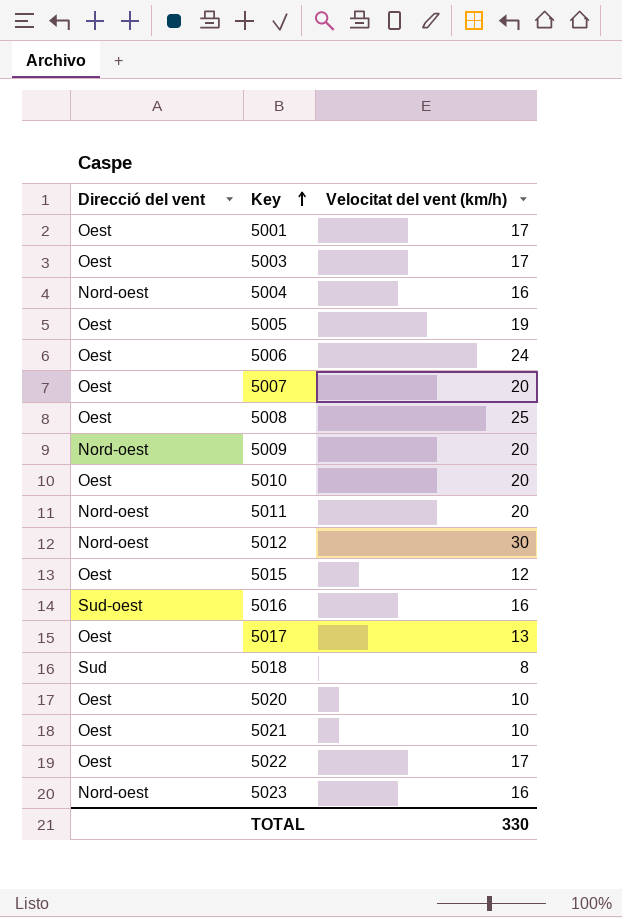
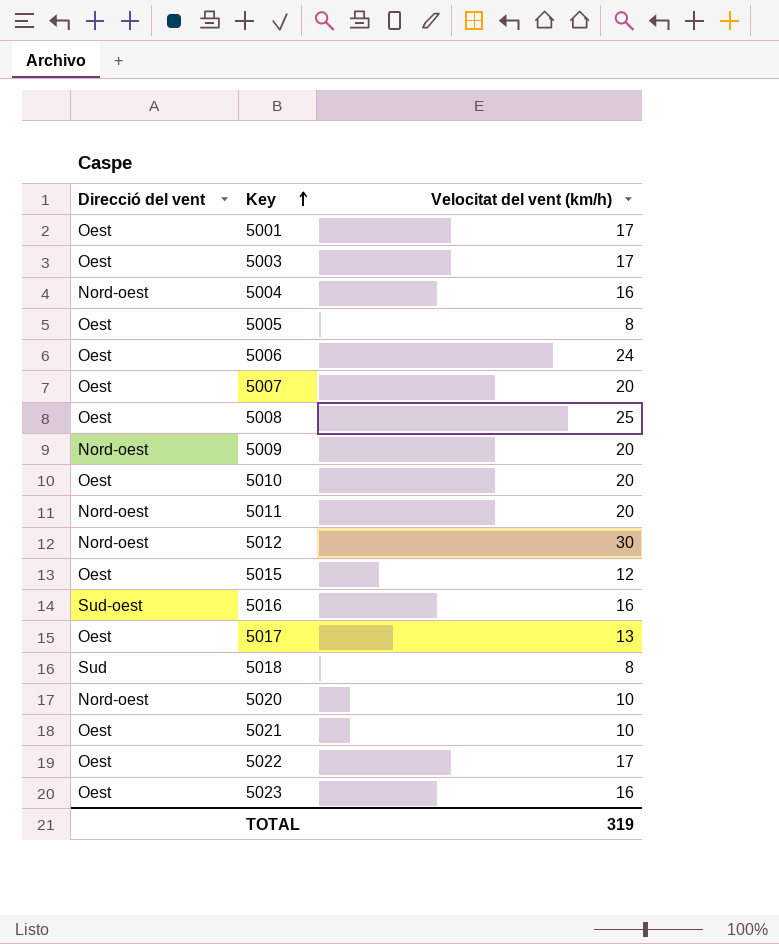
5005 | Velocitat del vent (km/h): 19 -> 8
5020 | Direcció del vent: Oest -> Nord-oest
5023 | Direcció del vent: Nord-oest -> Oest
TOTAL | Velocitat del vent (km/h): 330 -> 319

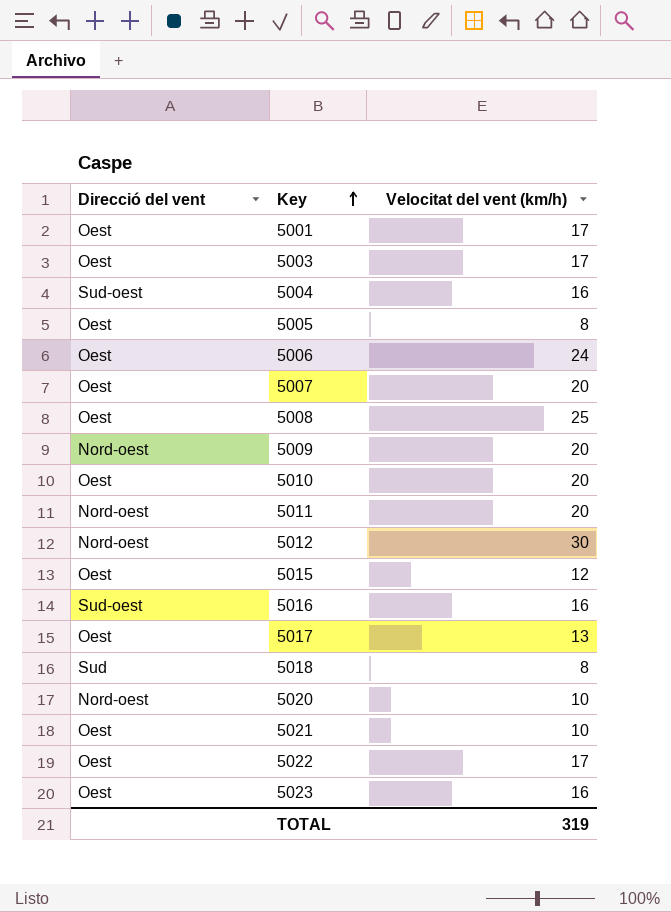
5004 | Direcció del vent: Nord-oest -> Sud-oest

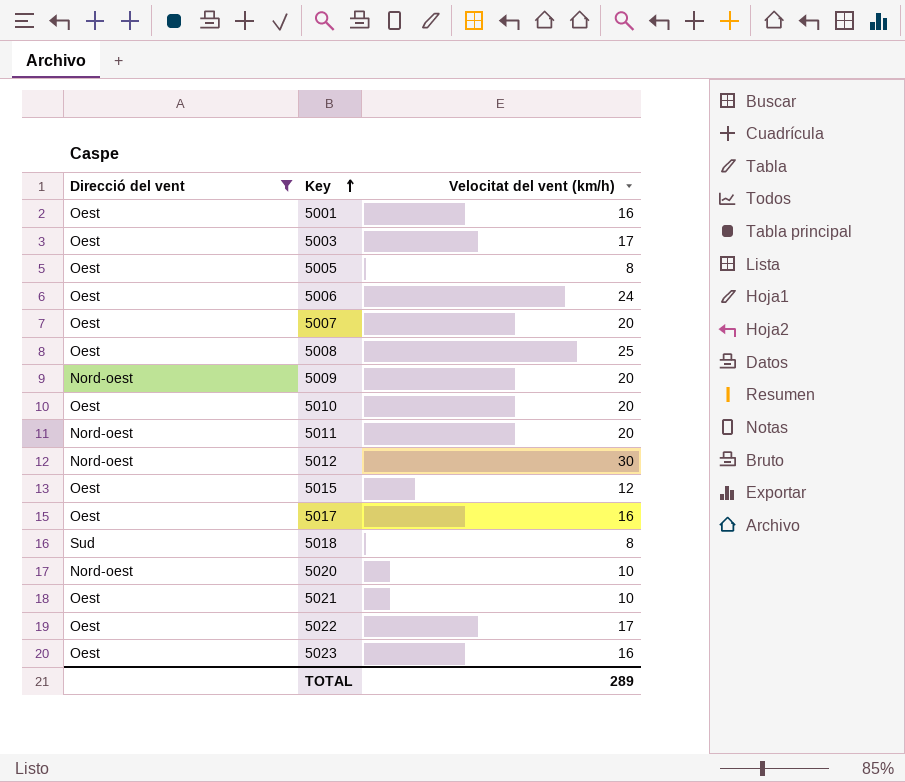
filter: none -> Direcció del vent != Sud-oest
5001 | Velocitat del vent (km/h): 17 -> 16
5017 | Velocitat del vent (km/h): 13 -> 16
TOTAL | Velocitat del vent (km/h): 319 -> 289

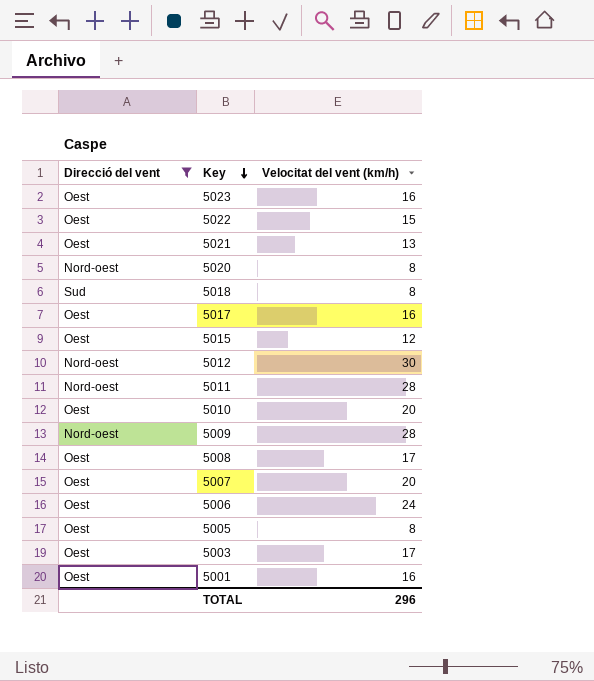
row order: Key ascending -> Key descending
5022 | Velocitat del vent (km/h): 17 -> 15
5021 | Velocitat del vent (km/h): 10 -> 13
5020 | Velocitat del vent (km/h): 10 -> 8
5011 | Velocitat del vent (km/h): 20 -> 28
5009 | Velocitat del vent (km/h): 20 -> 28
5008 | Velocitat del vent (km/h): 25 -> 17
TOTAL | Velocitat del vent (km/h): 289 -> 296

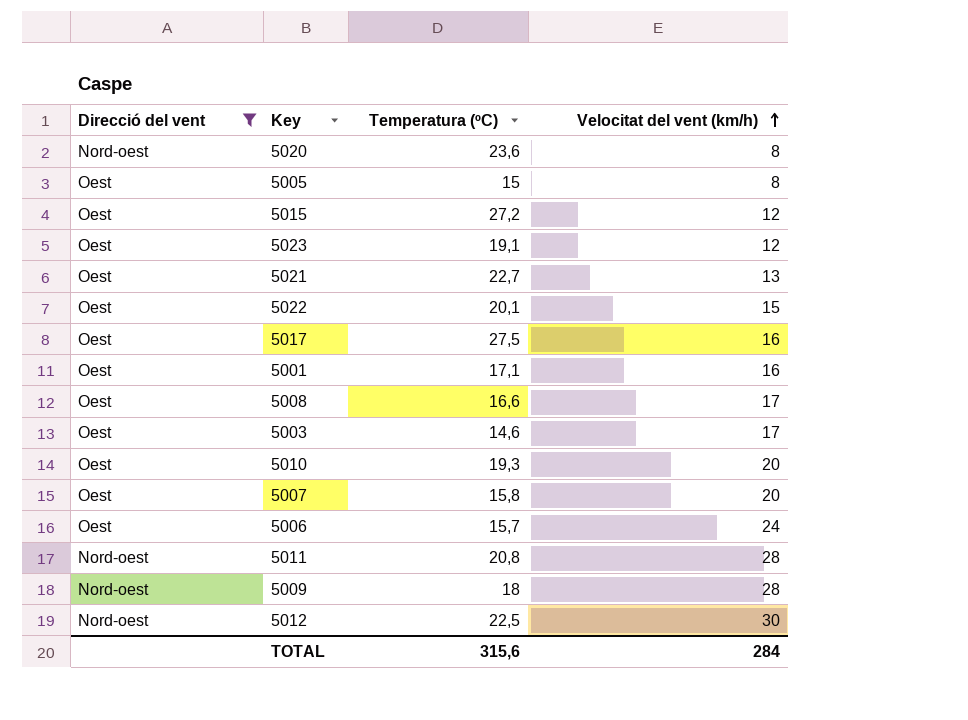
row order: Key descending -> Velocitat del vent (km/h) ascending
column Temperatura (ºC) | position: none -> 3
row 5018: Sud | 8 -> none
5023 | Velocitat del vent (km/h): 16 -> 12
TOTAL | Velocitat del vent (km/h): 296 -> 284

